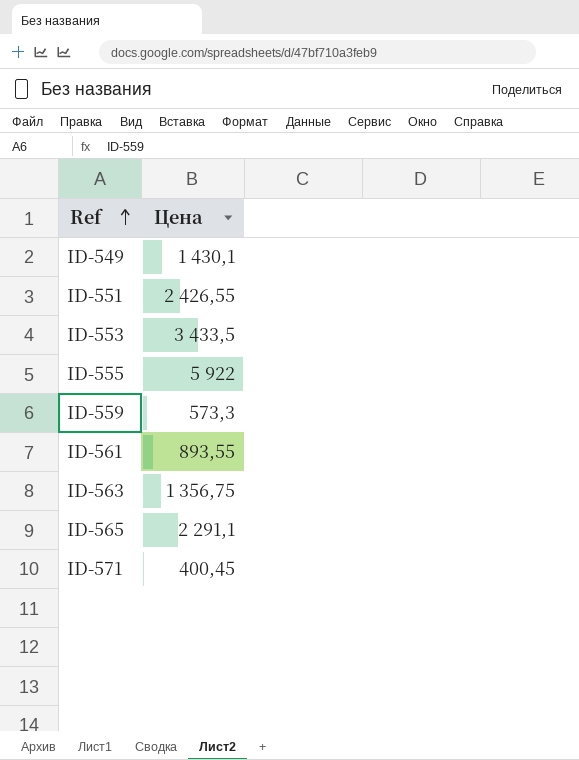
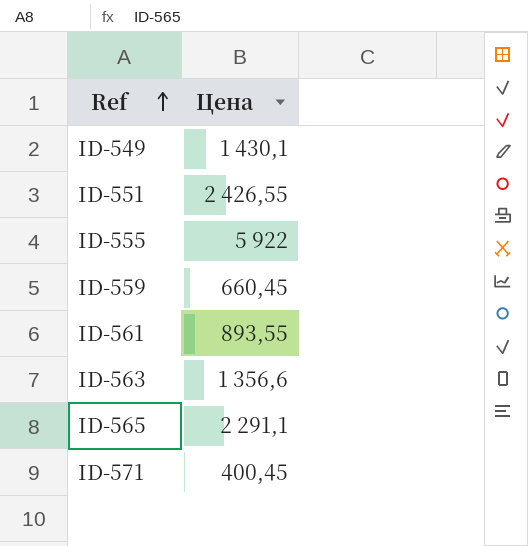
row ID-553: 3 433,5 -> none
ID-559 | Цена: 573,3 -> 660,45
ID-563 | Цена: 1 356,75 -> 1 356,6

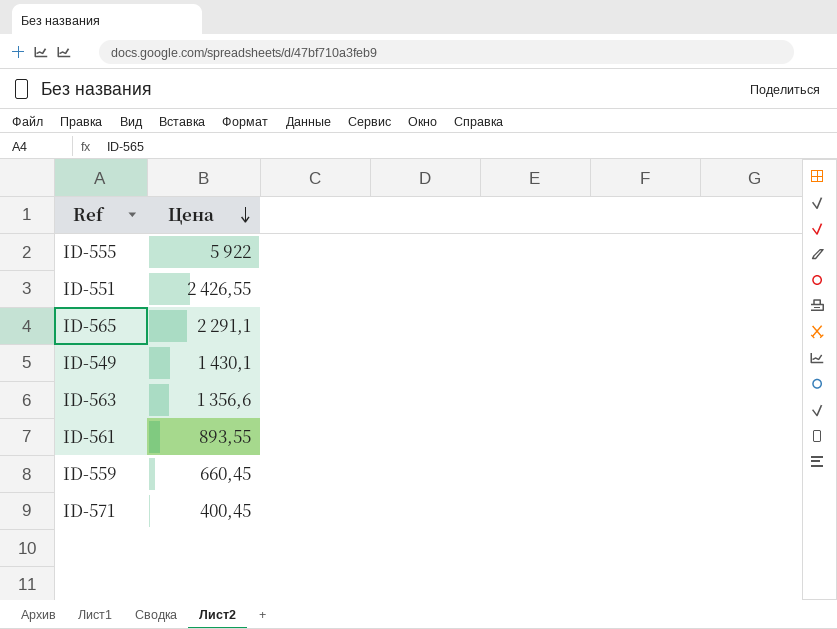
row order: Ref ascending -> Цена descending

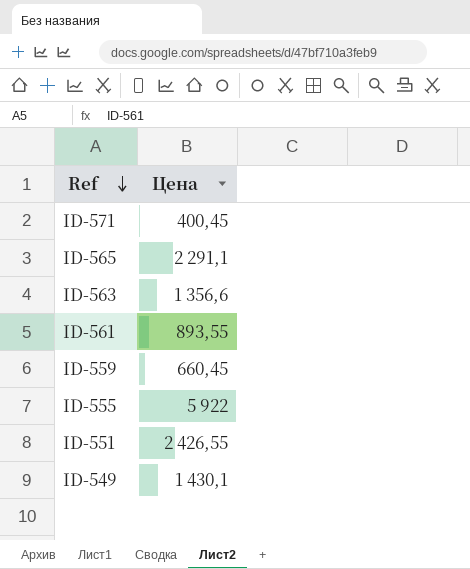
row order: Цена descending -> Ref descending

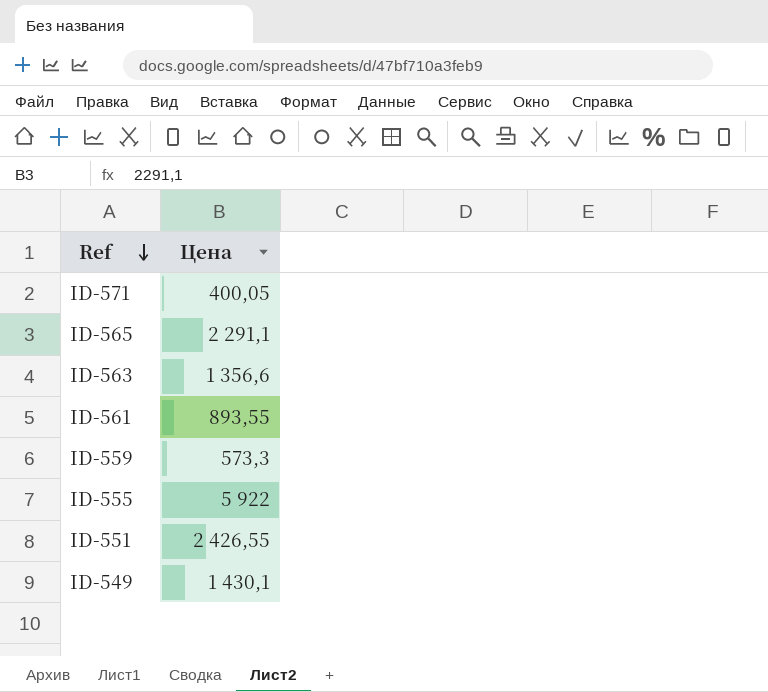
ID-571 | Цена: 400,45 -> 400,05
ID-559 | Цена: 660,45 -> 573,3

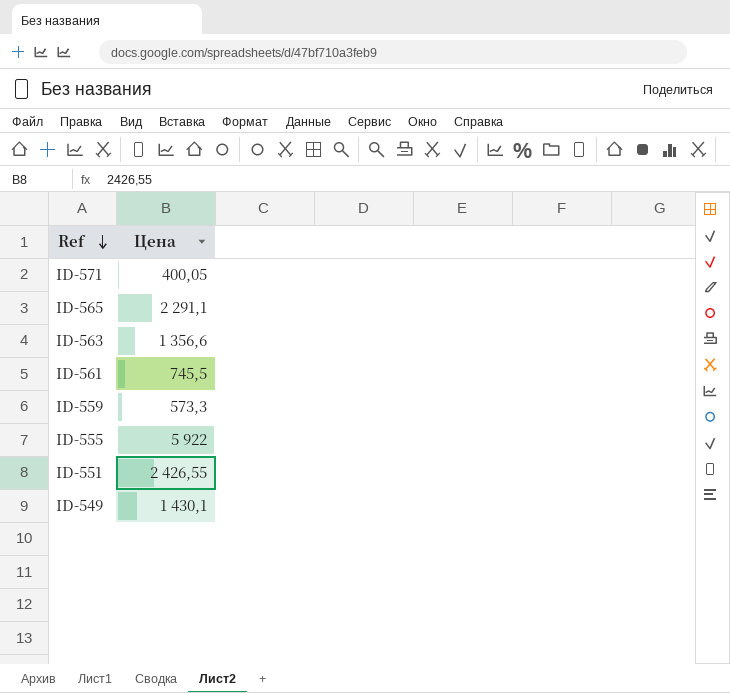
ID-561 | Цена: 893,55 -> 745,5

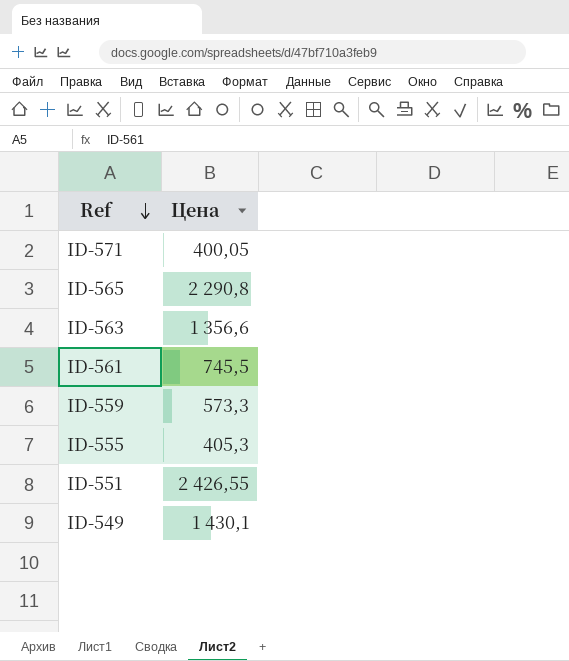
ID-565 | Цена: 2 291,1 -> 2 290,8
ID-555 | Цена: 5 922 -> 405,3

